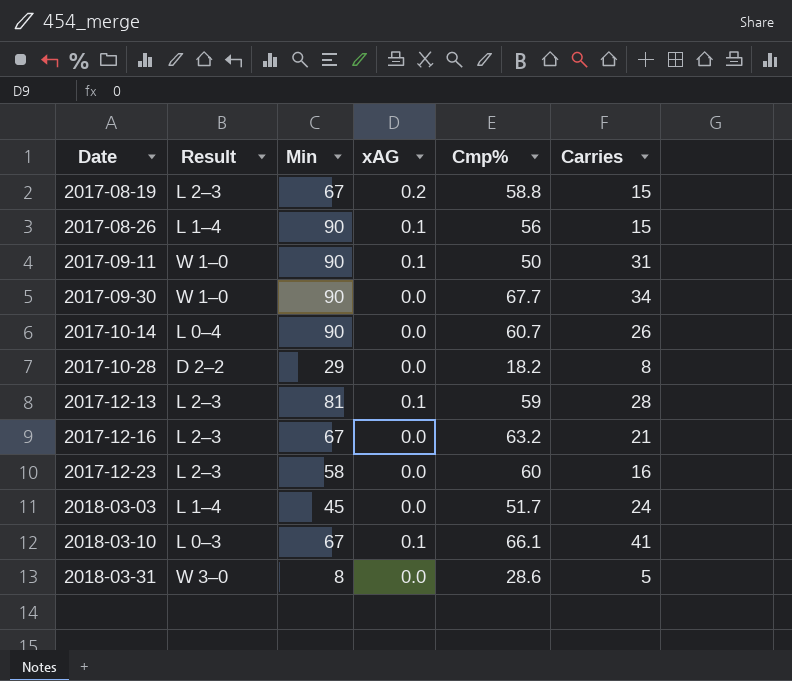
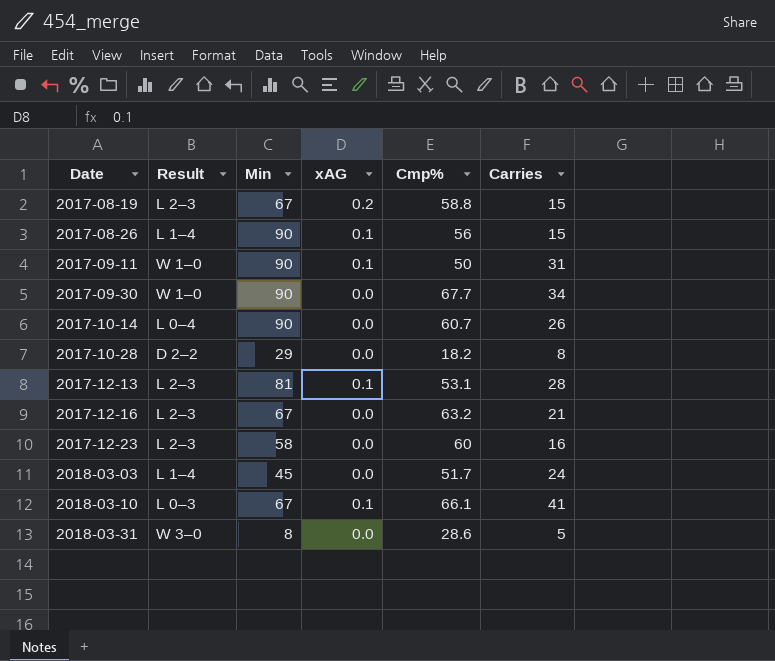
2017-12-13 | Cmp%: 59 -> 53.1

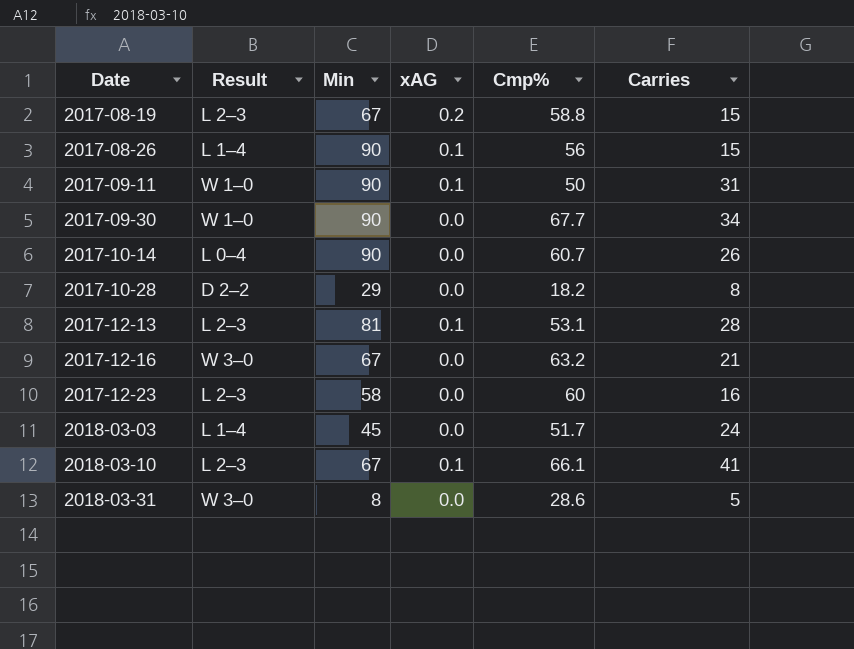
2017-12-16 | Result: L 2–3 -> W 3–0
2018-03-10 | Result: L 0–3 -> L 2–3

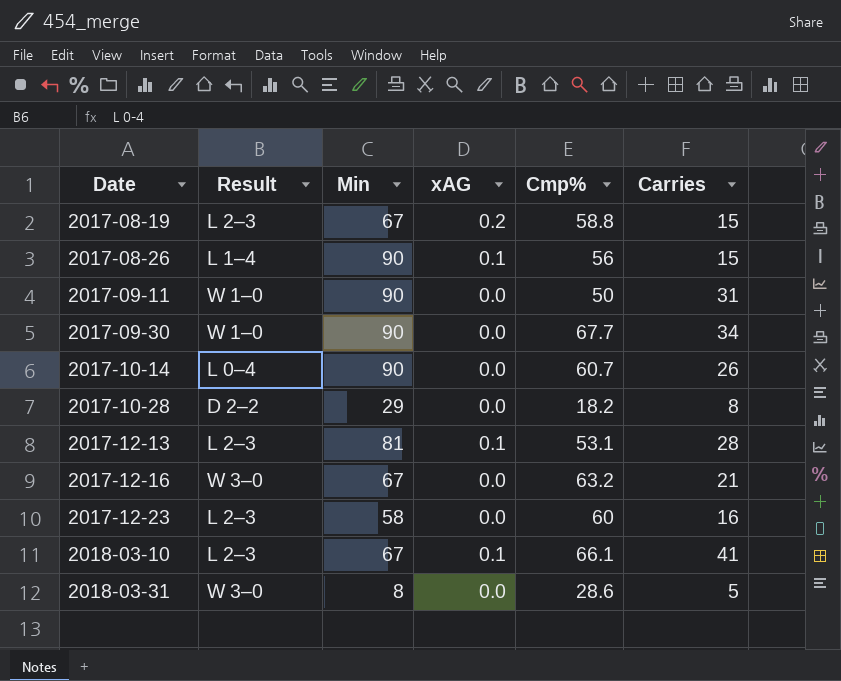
row 2018-03-03: L 1–4 | 45 | 0.0 | 51.7 | 24 -> none
2017-09-11 | xAG: 0.1 -> 0.0

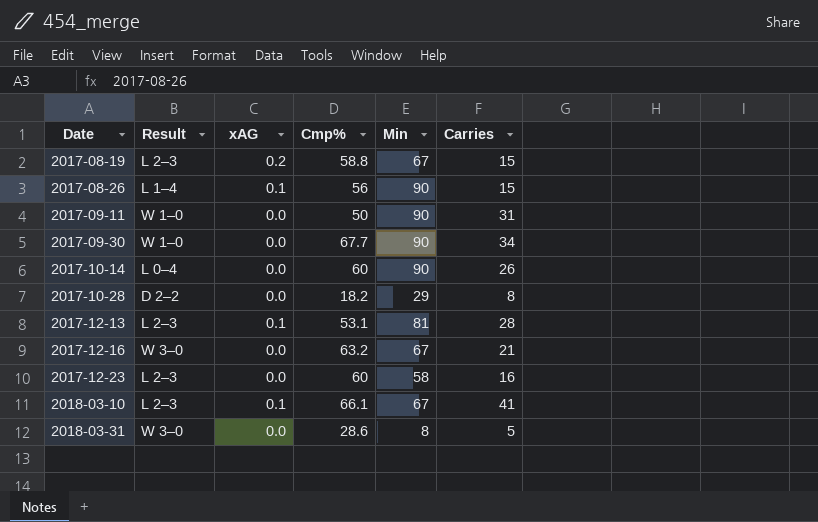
column Min | position: 3 -> 5
2017-10-14 | Cmp%: 60.7 -> 60

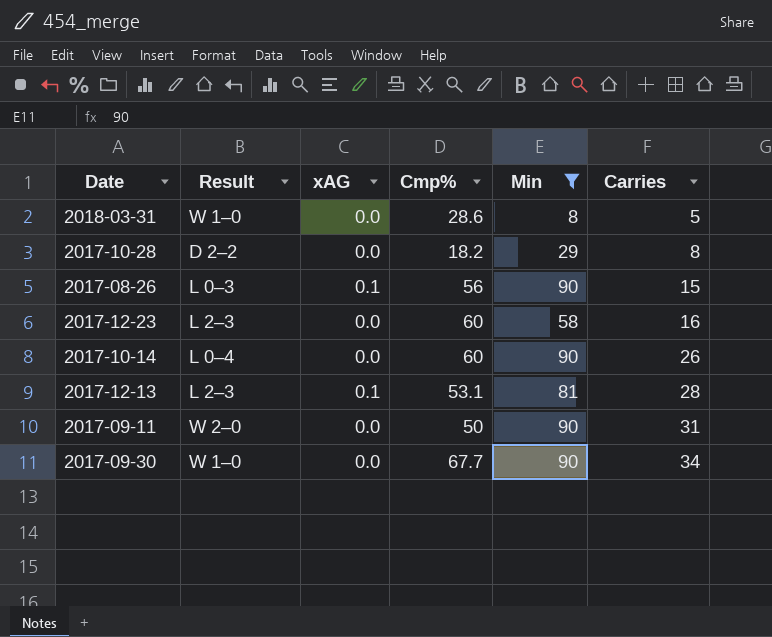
filter: none -> Min != 67
row order: Date ascending -> Carries ascending
2018-03-31 | Result: W 3–0 -> W 1–0
2017-08-26 | Result: L 1–4 -> L 0–3
2017-09-11 | Result: W 1–0 -> W 2–0

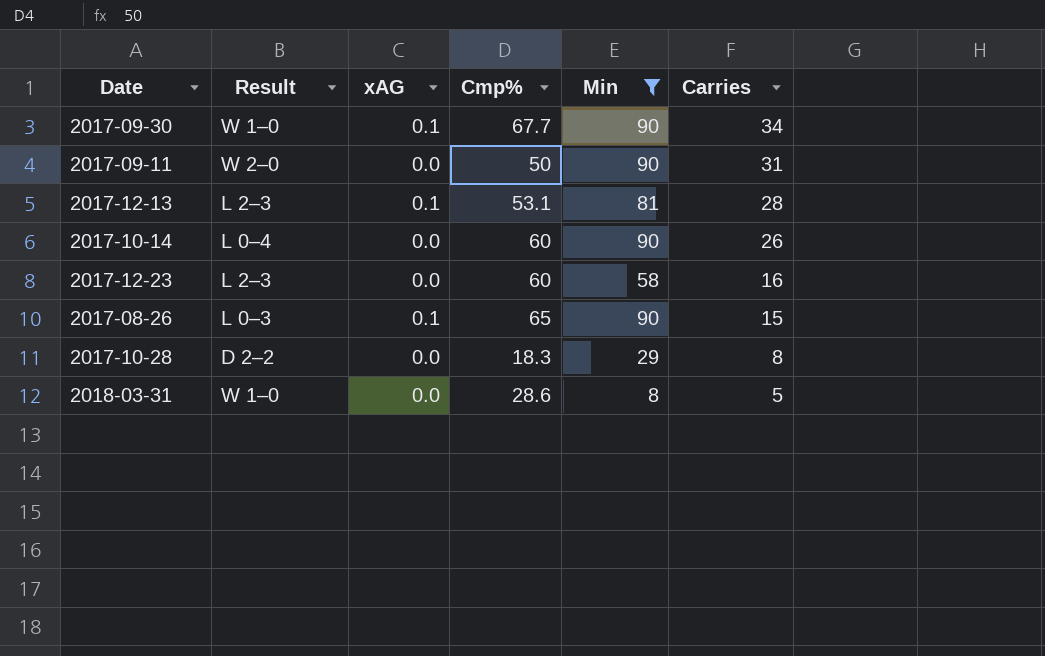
row order: Carries ascending -> Carries descending
2017-09-30 | xAG: 0.0 -> 0.1
2017-08-26 | Cmp%: 56 -> 65
2017-10-28 | Cmp%: 18.2 -> 18.3

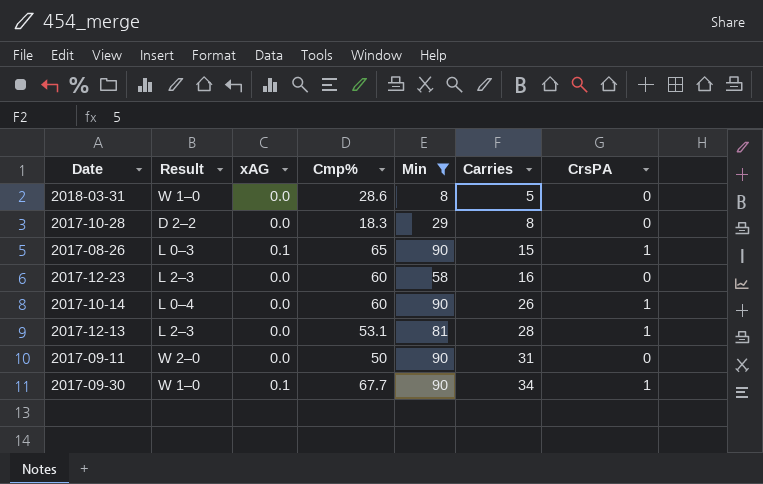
row order: Carries descending -> Carries ascending
column CrsPA | position: none -> 7
2017-12-13 | xAG: 0.1 -> 0.0

